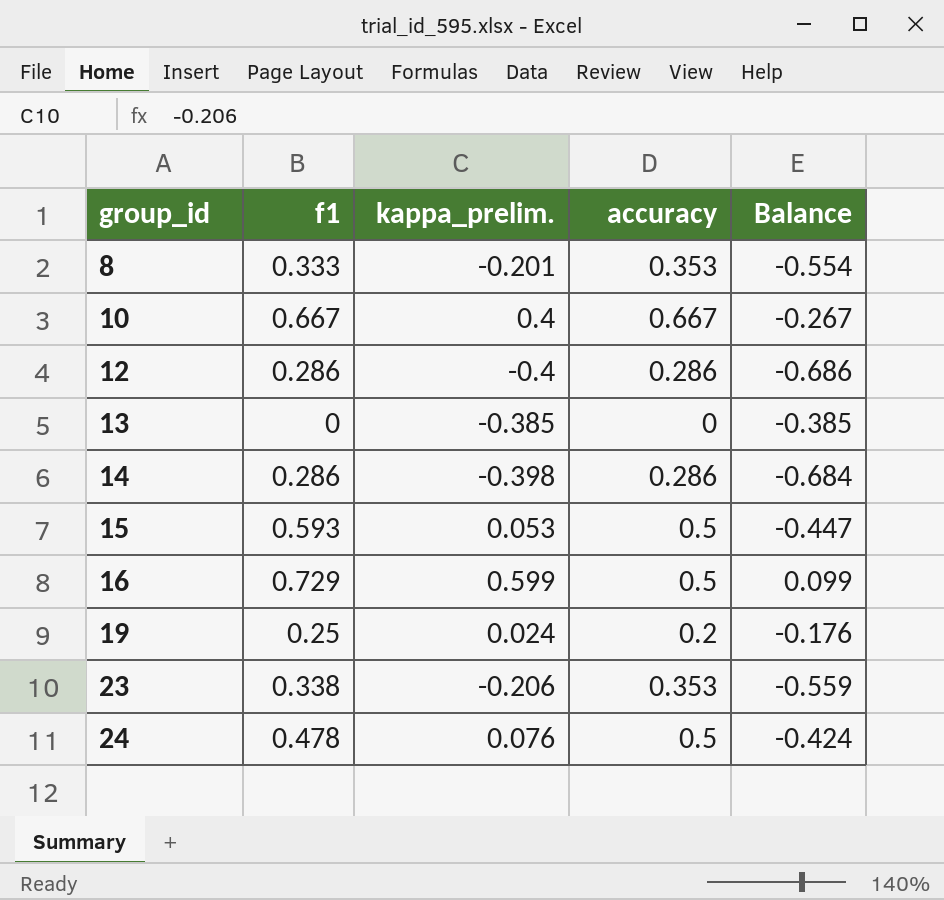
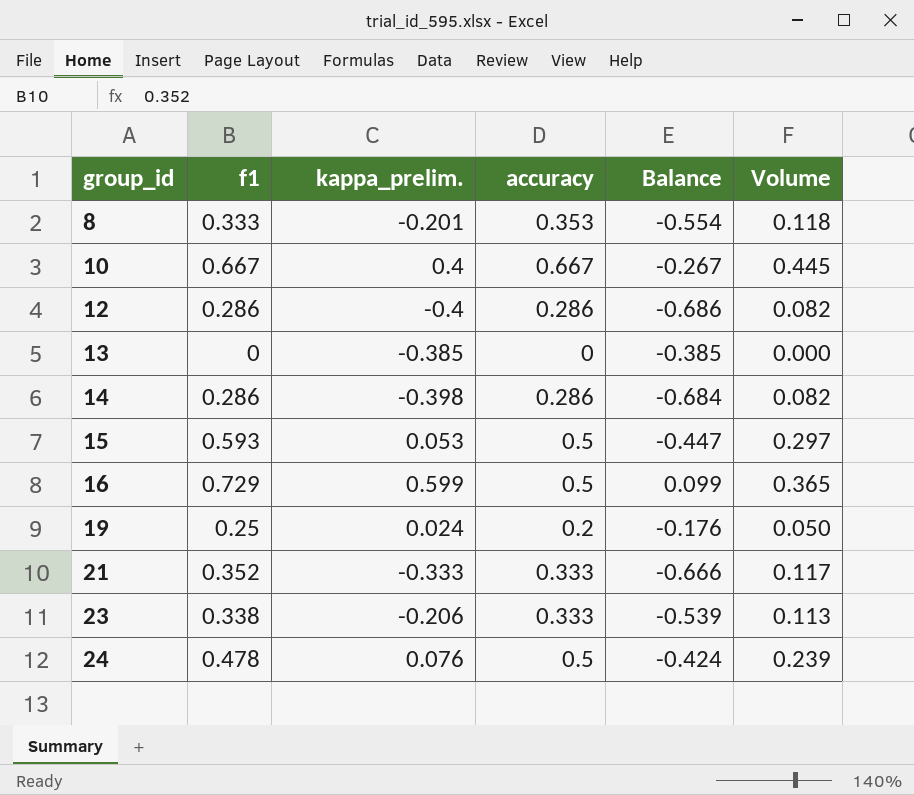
column Volume | formula: none -> [f1] * [accuracy]
row 21: none -> 0.352 | -0.333 | 0.333 | -0.666 | 0.117
23 | accuracy: 0.353 -> 0.333
23 | Balance: -0.559 -> -0.539

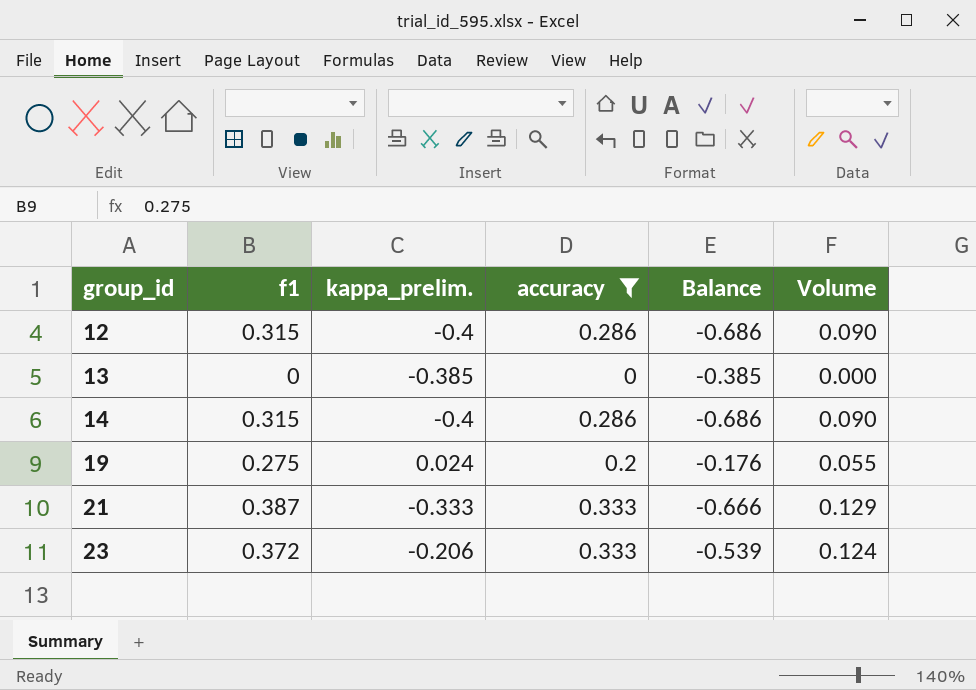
filter: none -> accuracy <= 0.333
12 | f1: 0.286 -> 0.315
12 | Volume: 0.082 -> 0.090
14 | f1: 0.286 -> 0.315
14 | kappa_prelim.: -0.398 -> -0.4
14 | Balance: -0.684 -> -0.686
14 | Volume: 0.082 -> 0.090
19 | f1: 0.25 -> 0.275
19 | Volume: 0.050 -> 0.055
21 | f1: 0.352 -> 0.387
21 | Volume: 0.117 -> 0.129
23 | f1: 0.338 -> 0.372
23 | Volume: 0.113 -> 0.124

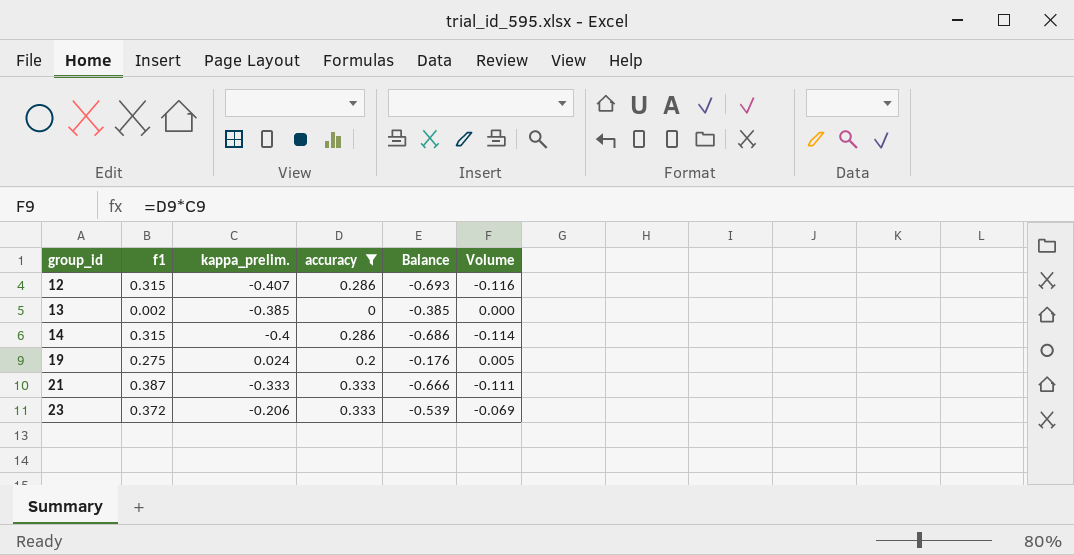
column Volume | formula: [f1] * [accuracy] -> [kappa_prelim.] * [accuracy]
12 | kappa_prelim.: -0.4 -> -0.407
12 | Balance: -0.686 -> -0.693
13 | f1: 0 -> 0.002

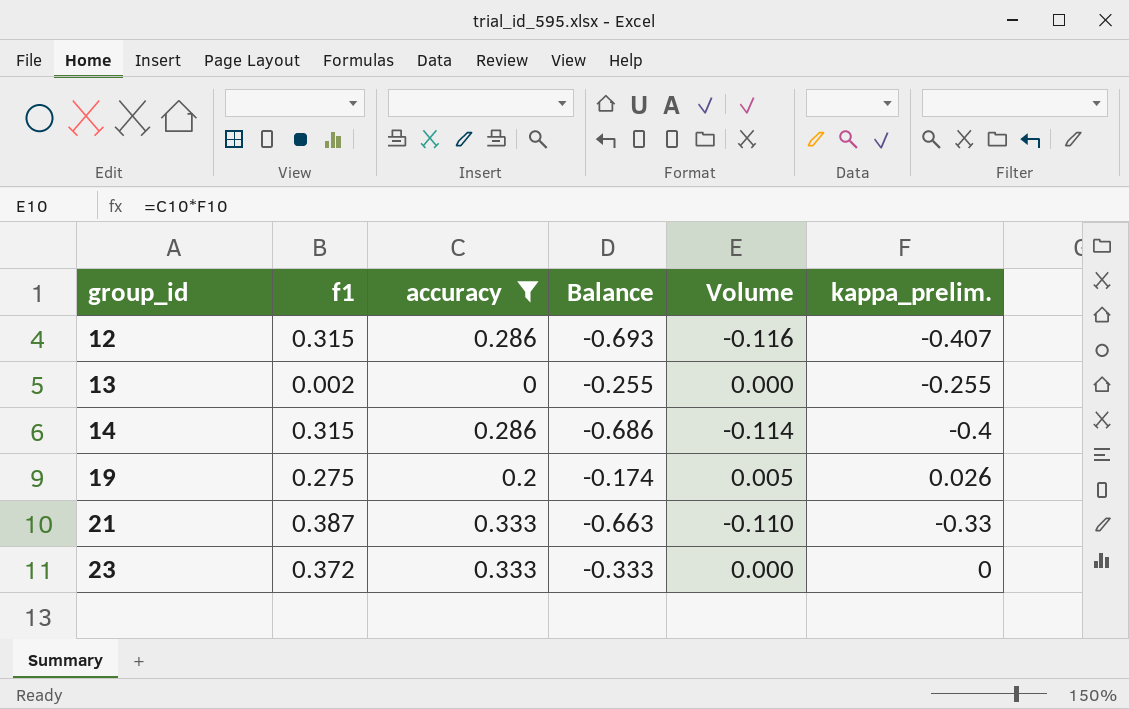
column kappa_prelim. | position: 3 -> 6
13 | Balance: -0.385 -> -0.255
13 | kappa_prelim.: -0.385 -> -0.255
19 | Balance: -0.176 -> -0.174
19 | kappa_prelim.: 0.024 -> 0.026
21 | Balance: -0.666 -> -0.663
21 | Volume: -0.111 -> -0.110
21 | kappa_prelim.: -0.333 -> -0.33
23 | Balance: -0.539 -> -0.333
23 | Volume: -0.069 -> 0.000
23 | kappa_prelim.: -0.206 -> 0

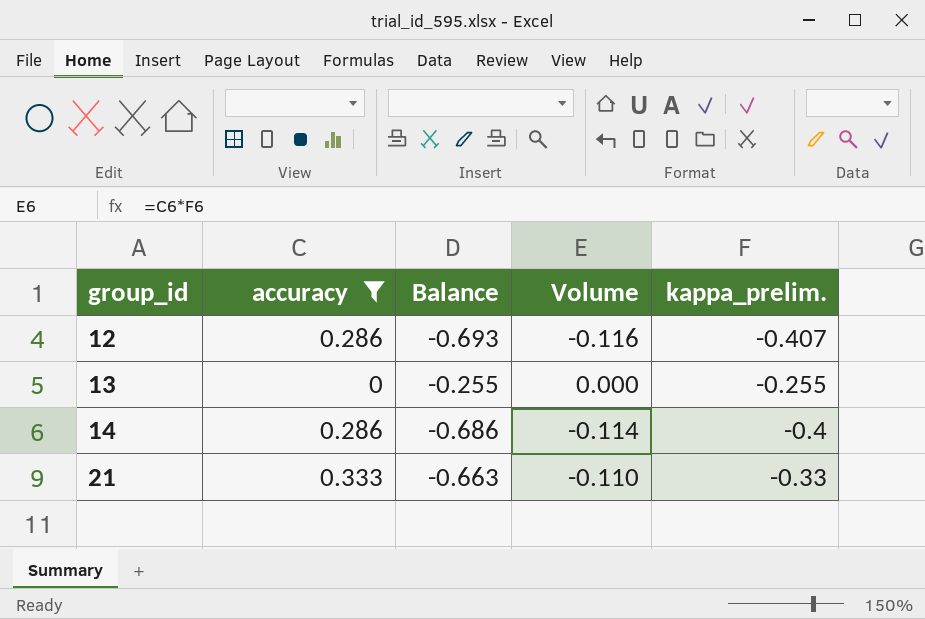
column f1 | position: 2 -> none
row 19: 0.275 | 0.2 | -0.174 | 0.005 | 0.026 -> none
row 23: 0.372 | 0.333 | -0.333 | 0.000 | 0 -> none

